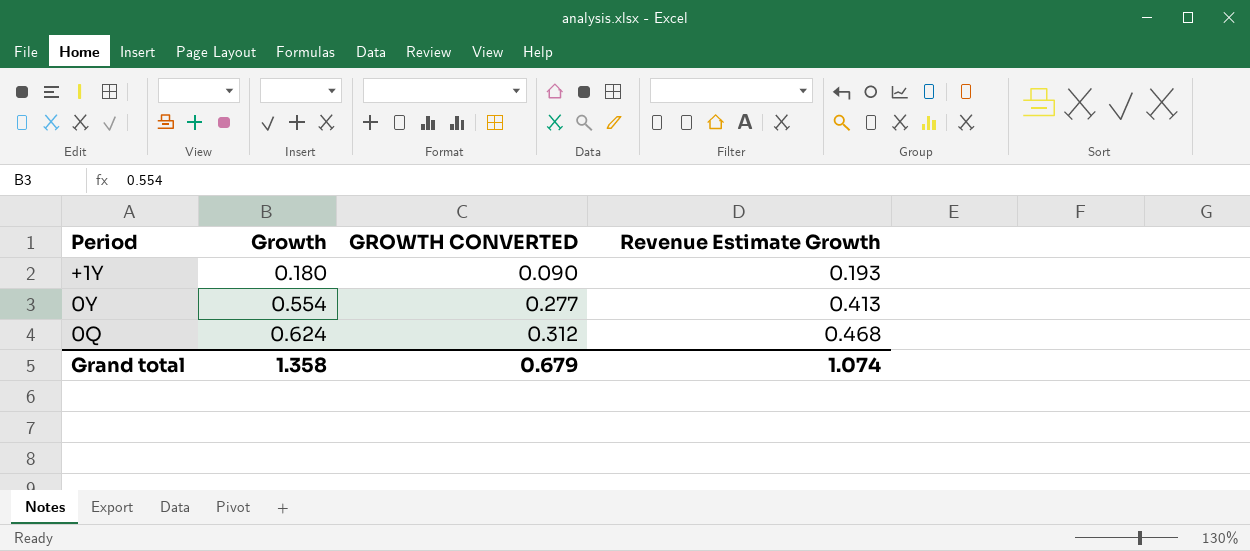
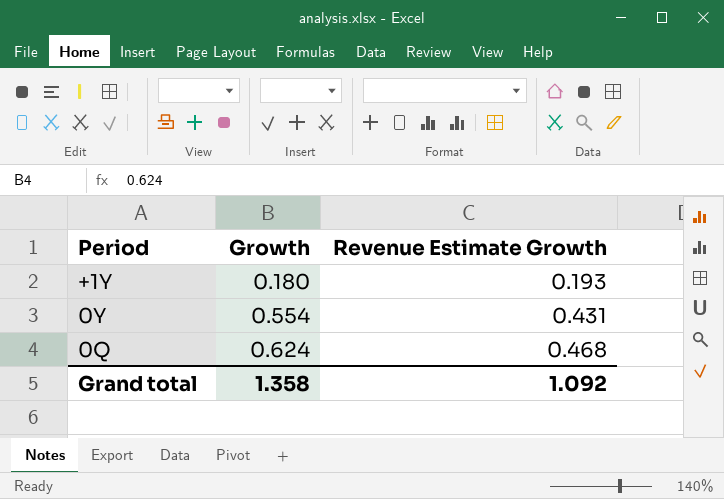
column GROWTH CONVERTED | formula: [Growth] * 0.5 -> none
0Y | Revenue Estimate Growth: 0.413 -> 0.431
Grand total | Revenue Estimate Growth: 1.074 -> 1.092

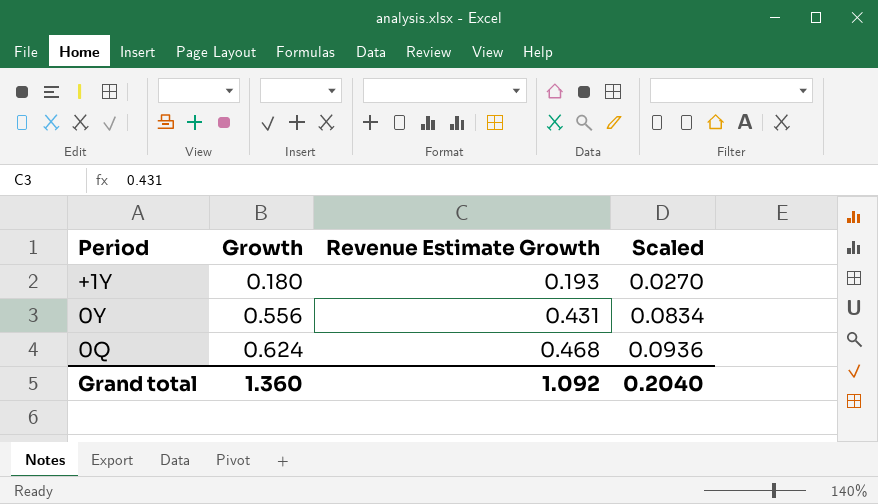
column Scaled | formula: none -> [Growth] * 0.15
0Y | Growth: 0.554 -> 0.556
Grand total | Growth: 1.358 -> 1.360

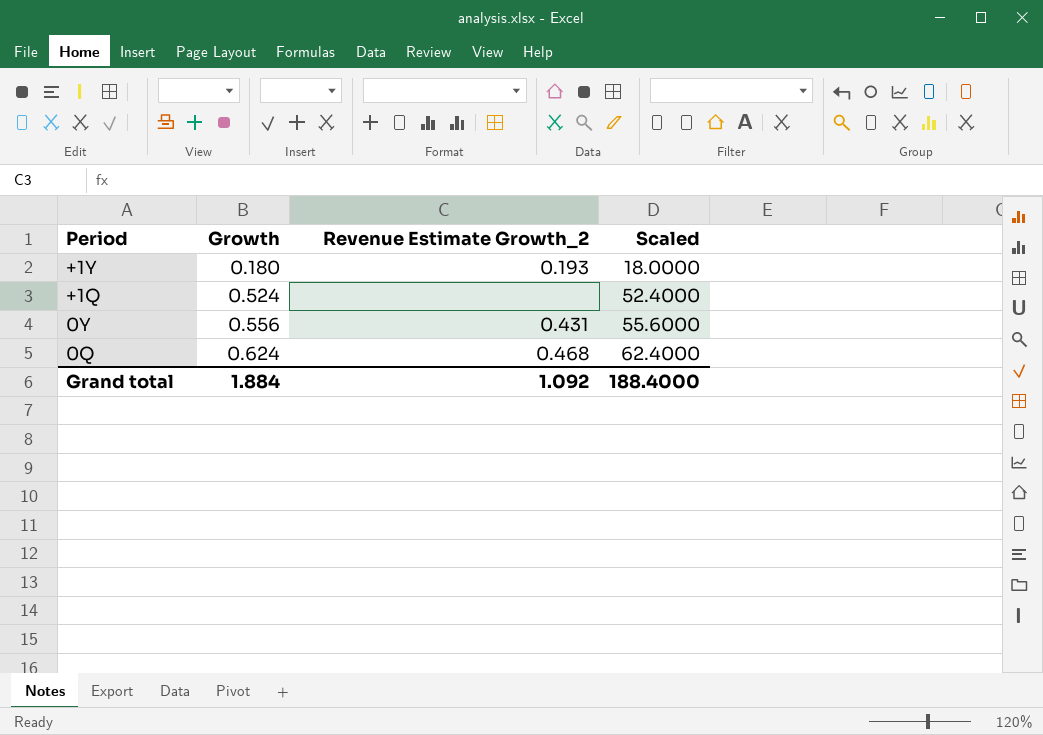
column name: Revenue Estimate Growth -> Revenue Estimate Growth_2
column Scaled | formula: [Growth] * 0.15 -> [Growth] * 100
row +1Q: none -> 0.524 | none | 52.4000
Grand total | Growth: 1.360 -> 1.884
Grand total | Scaled: 0.2040 -> 188.4000

